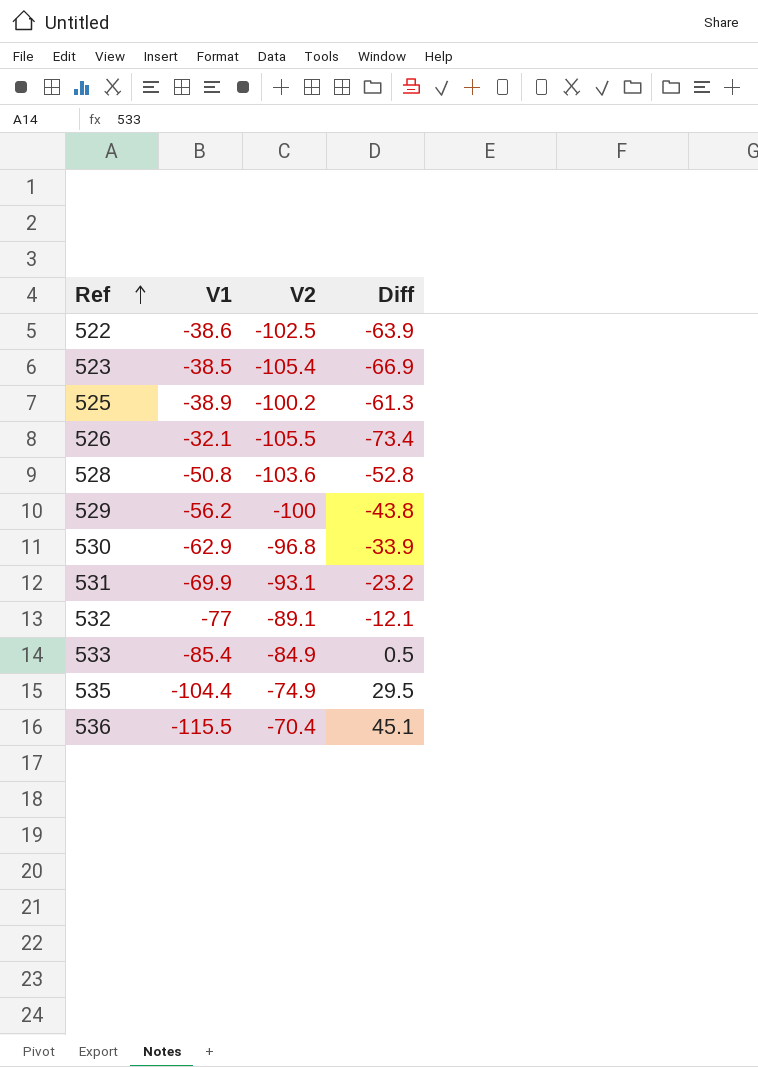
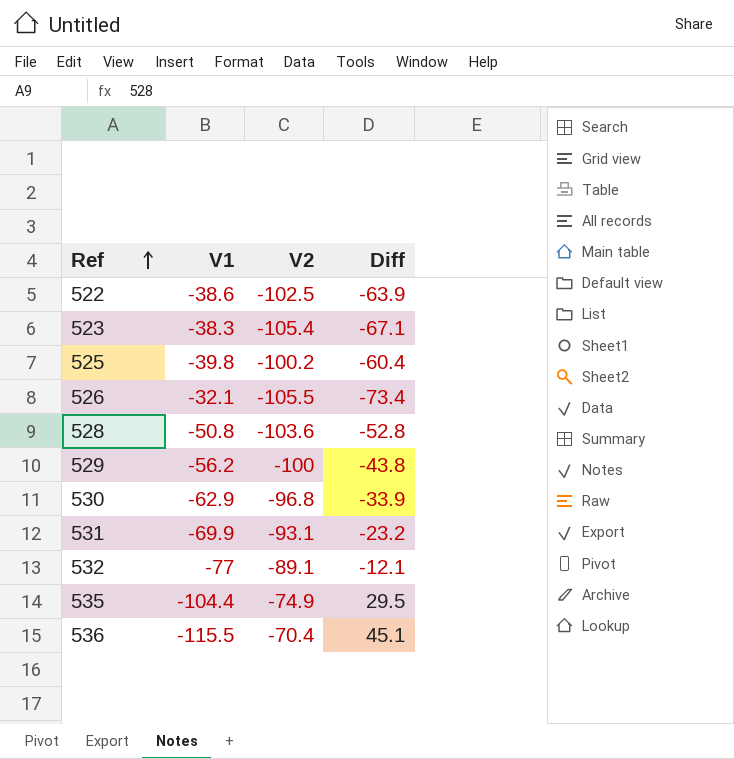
row 533: -85.4 | -84.9 | 0.5 -> none
523 | V1: -38.5 -> -38.3
523 | Diff: -66.9 -> -67.1
525 | V1: -38.9 -> -39.8
525 | Diff: -61.3 -> -60.4

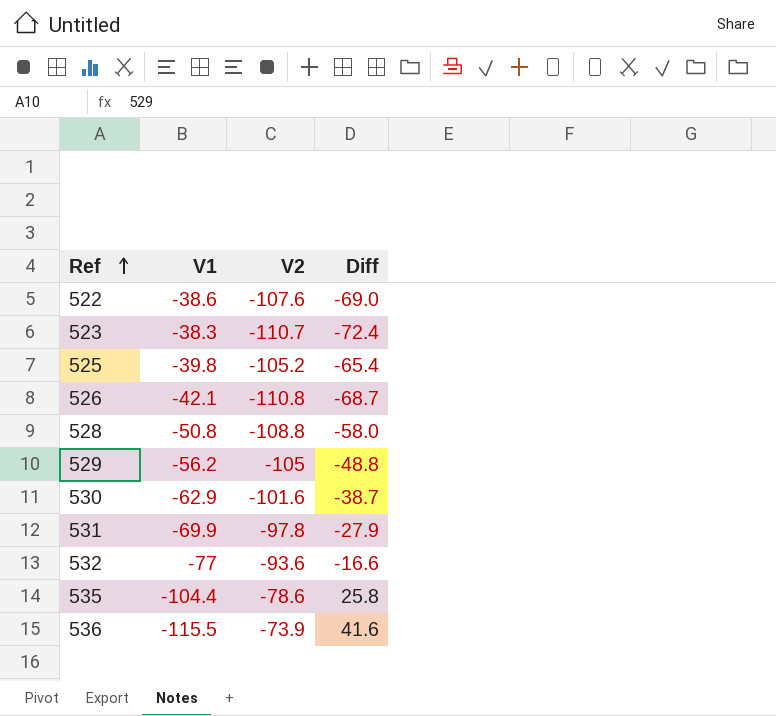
522 | V2: -102.5 -> -107.6
522 | Diff: -63.9 -> -69.0
523 | V2: -105.4 -> -110.7
523 | Diff: -67.1 -> -72.4
525 | V2: -100.2 -> -105.2
525 | Diff: -60.4 -> -65.4
526 | V1: -32.1 -> -42.1
526 | V2: -105.5 -> -110.8
526 | Diff: -73.4 -> -68.7
528 | V2: -103.6 -> -108.8
528 | Diff: -52.8 -> -58.0
529 | V2: -100 -> -105
529 | Diff: -43.8 -> -48.8
530 | V2: -96.8 -> -101.6
530 | Diff: -33.9 -> -38.7
531 | V2: -93.1 -> -97.8
531 | Diff: -23.2 -> -27.9
532 | V2: -89.1 -> -93.6
532 | Diff: -12.1 -> -16.6
535 | V2: -74.9 -> -78.6
535 | Diff: 29.5 -> 25.8
536 | V2: -70.4 -> -73.9
536 | Diff: 45.1 -> 41.6

